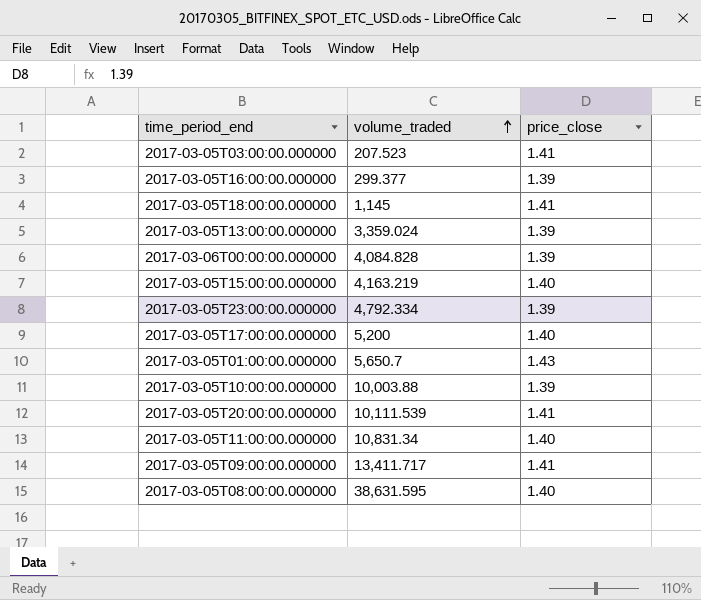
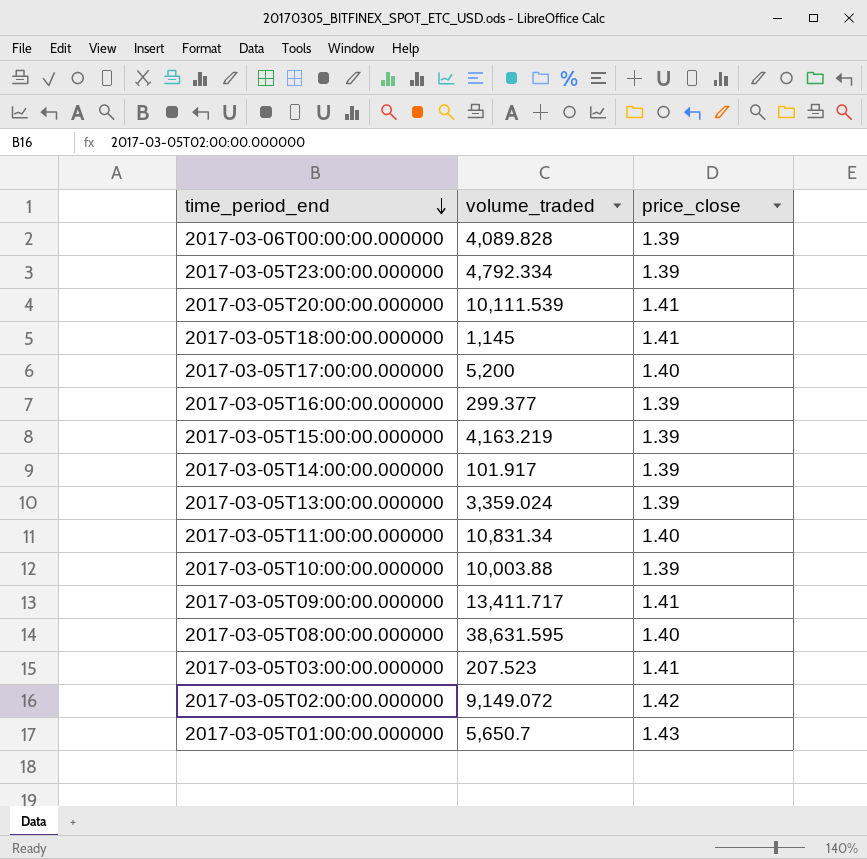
row order: volume_traded ascending -> time_period_end descending
2017-03-06T00:00:00.000000 | volume_traded: 4,084.828 -> 4,089.828
2017-03-05T15:00:00.000000 | price_close: 1.40 -> 1.39
row 2017-03-05T14:00:00.000000: none -> 101.917 | 1.39
row 2017-03-05T02:00:00.000000: none -> 9,149.072 | 1.42

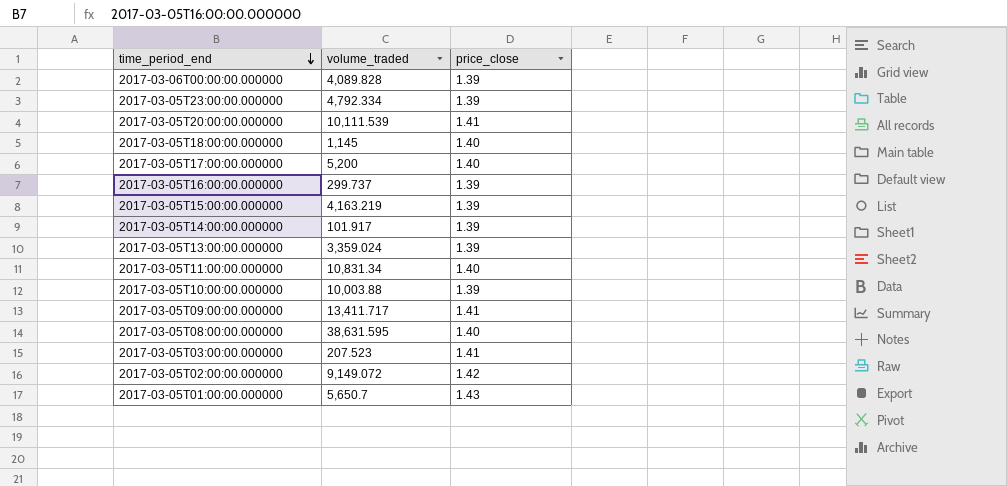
2017-03-05T18:00:00.000000 | price_close: 1.41 -> 1.40
2017-03-05T16:00:00.000000 | volume_traded: 299.377 -> 299.737

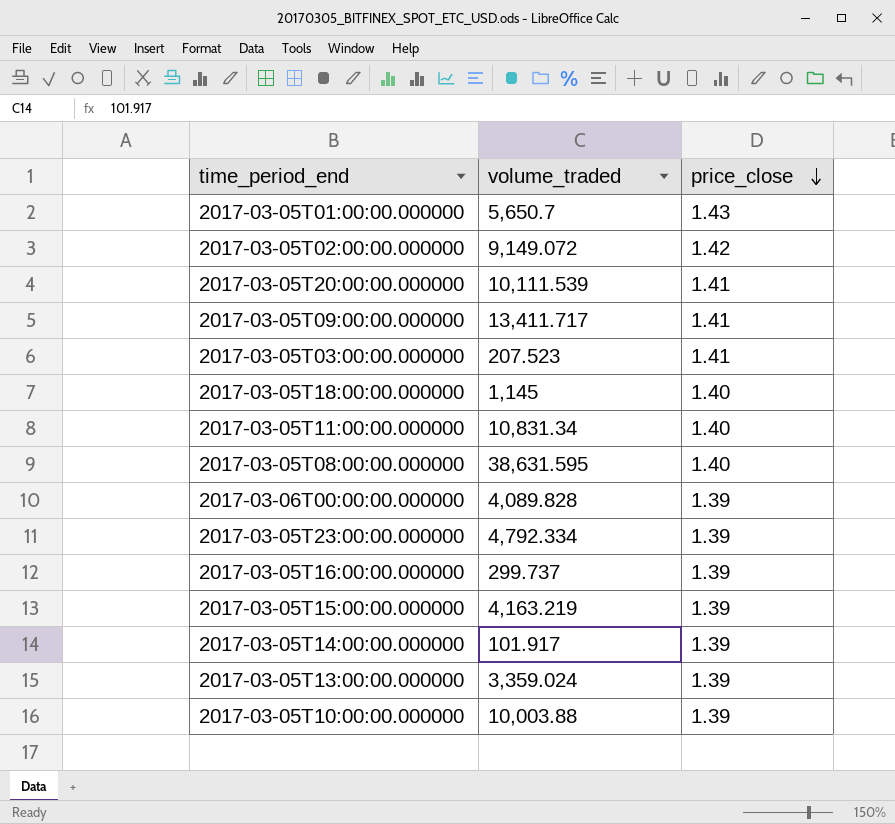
row order: time_period_end descending -> price_close descending
row 2017-03-05T17:00:00.000000: 5,200 | 1.40 -> none

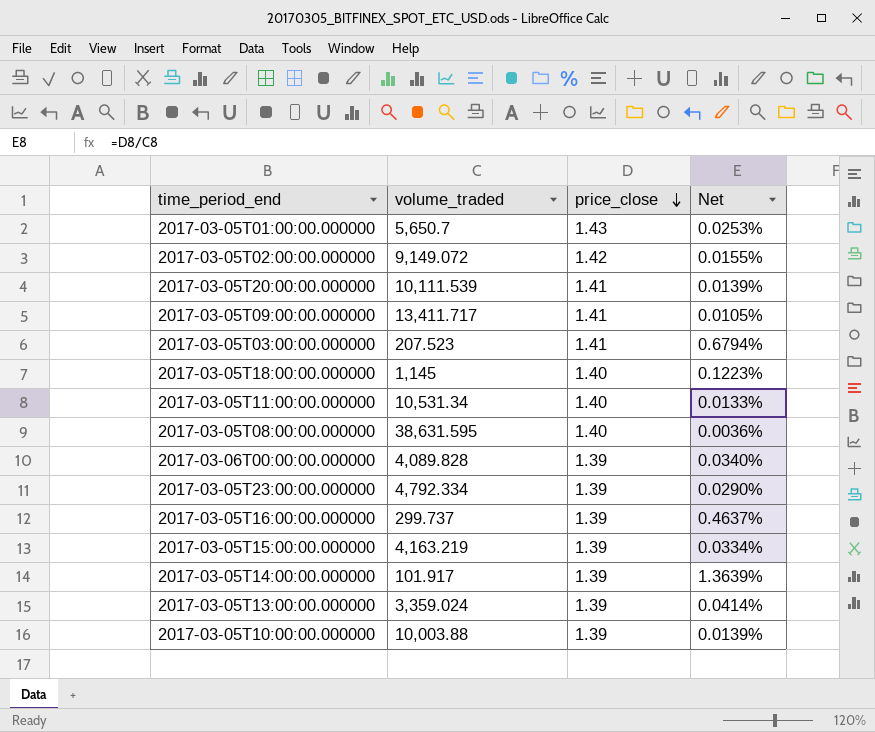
column Net | formula: none -> [price_close] / [volume_traded]
2017-03-05T11:00:00.000000 | volume_traded: 10,831.34 -> 10,531.34

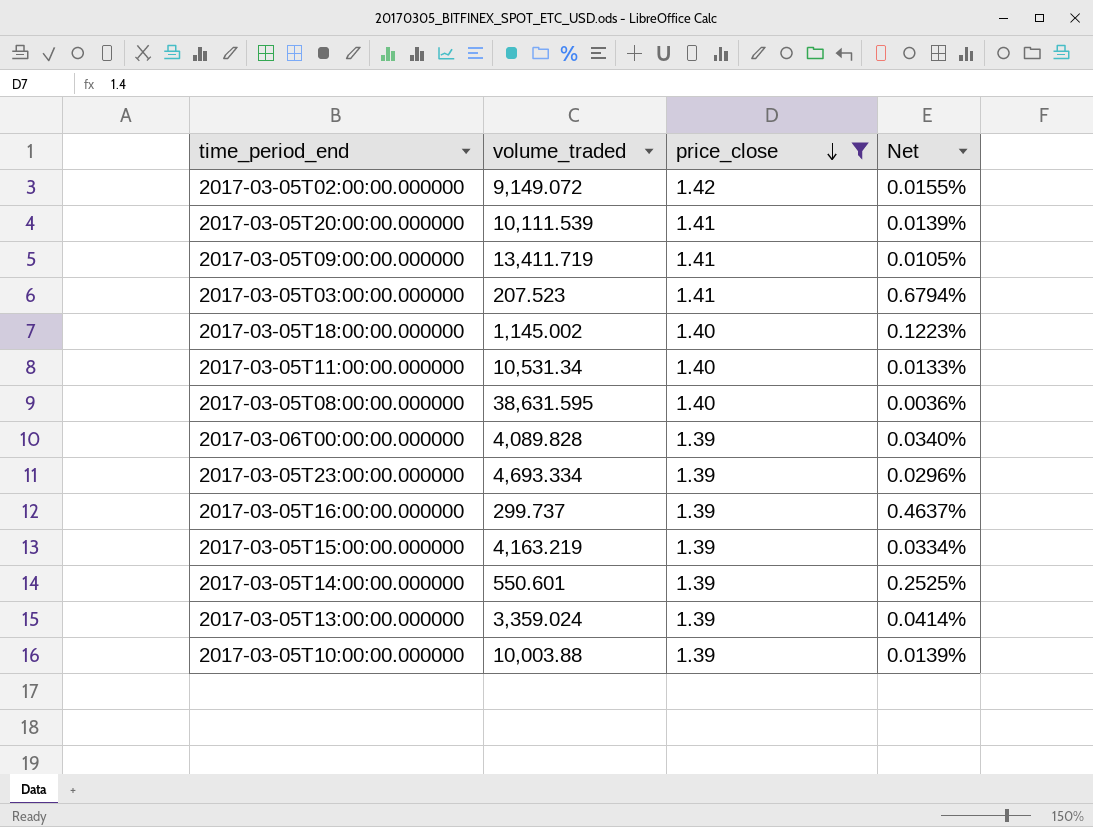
filter: none -> price_close != 1.43
2017-03-05T09:00:00.000000 | volume_traded: 13,411.717 -> 13,411.719
2017-03-05T18:00:00.000000 | volume_traded: 1,145 -> 1,145.002
2017-03-05T23:00:00.000000 | volume_traded: 4,792.334 -> 4,693.334
2017-03-05T23:00:00.000000 | Net: 0.0290% -> 0.0296%
2017-03-05T14:00:00.000000 | volume_traded: 101.917 -> 550.601
2017-03-05T14:00:00.000000 | Net: 1.3639% -> 0.2525%

